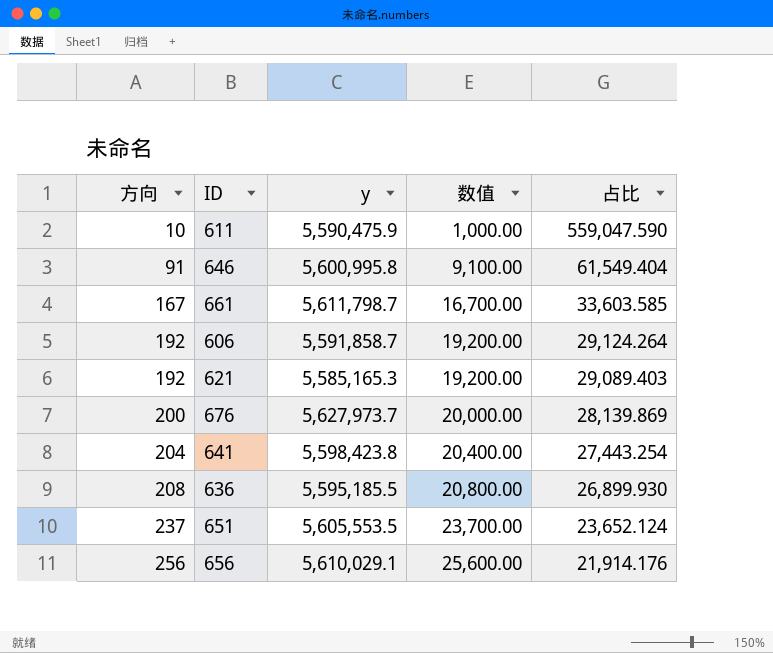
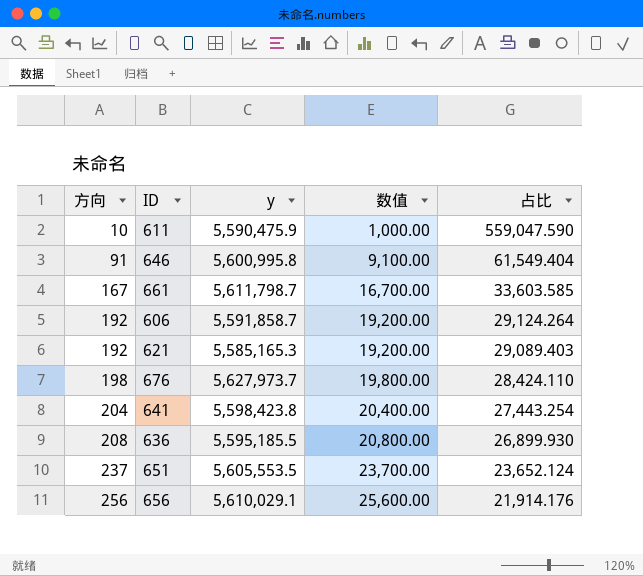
676 | 方向: 200 -> 198
676 | 数值: 20,000.00 -> 19,800.00
676 | 占比: 28,139.869 -> 28,424.110

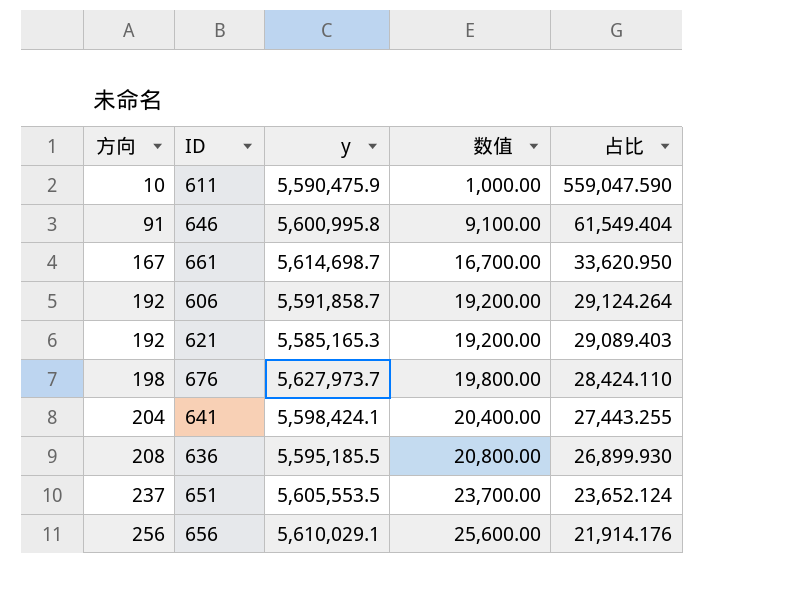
661 | y: 5,611,798.7 -> 5,614,698.7
661 | 占比: 33,603.585 -> 33,620.950
641 | y: 5,598,423.8 -> 5,598,424.1
641 | 占比: 27,443.254 -> 27,443.255

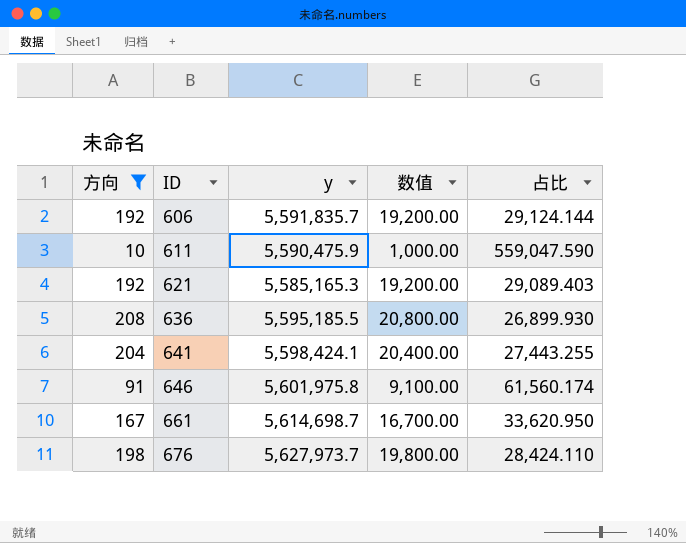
filter: none -> 方向 <= 208
row order: 方向 ascending -> ID ascending
606 | y: 5,591,858.7 -> 5,591,835.7
606 | 占比: 29,124.264 -> 29,124.144
646 | y: 5,600,995.8 -> 5,601,975.8
646 | 占比: 61,549.404 -> 61,560.174

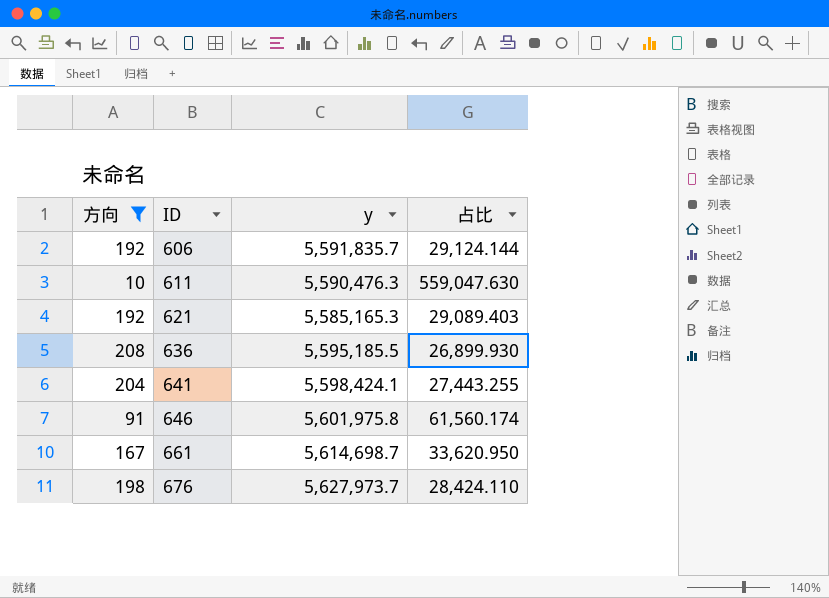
column 数值 | formula: [方向] * 100 -> none
611 | y: 5,590,475.9 -> 5,590,476.3
611 | 占比: 559,047.590 -> 559,047.630

